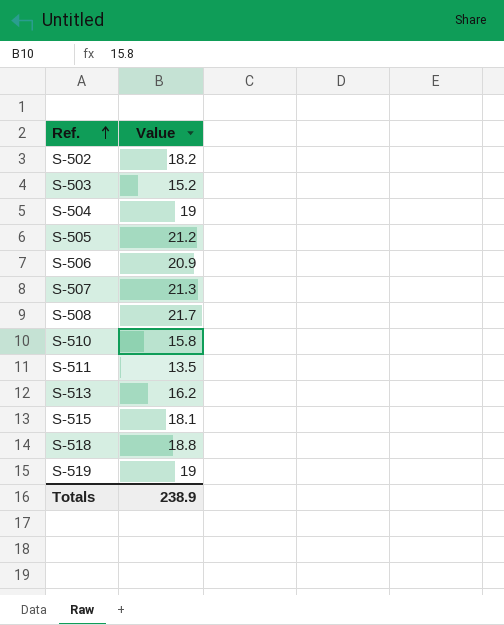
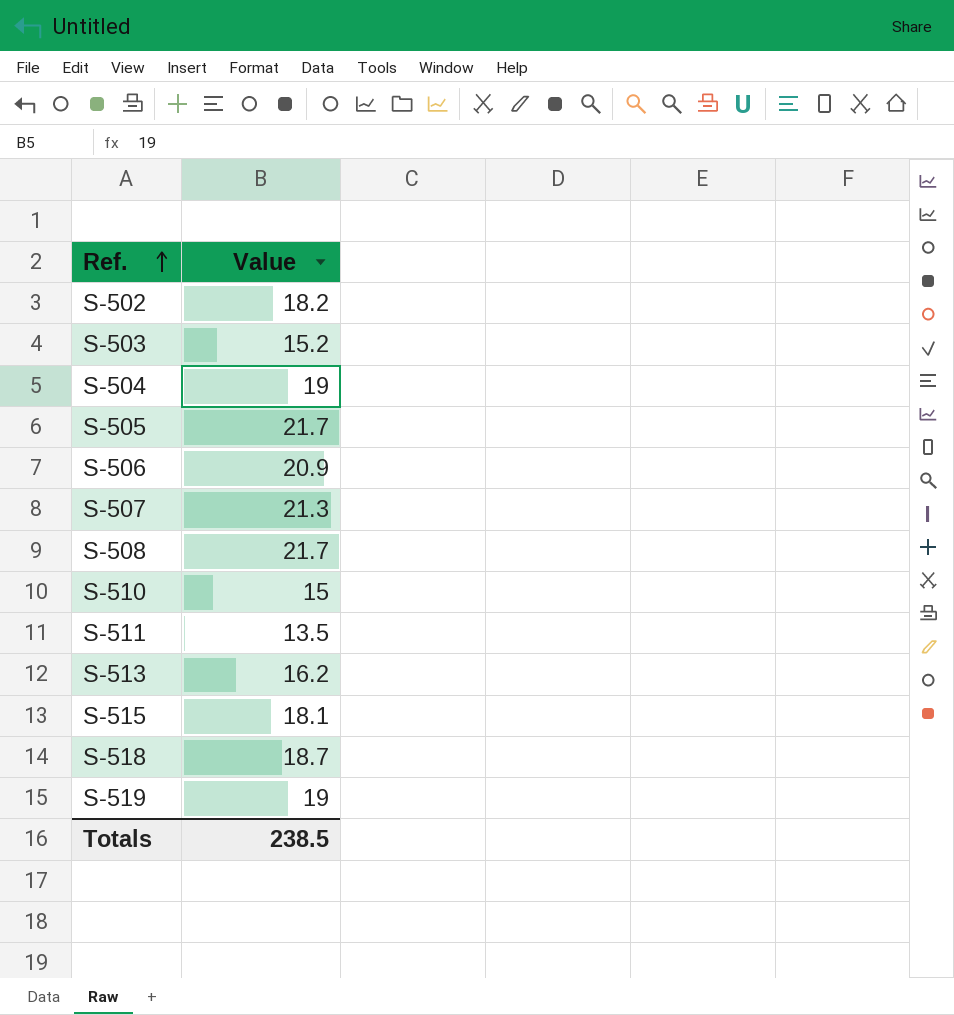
S-505 | Value: 21.2 -> 21.7
S-510 | Value: 15.8 -> 15
S-518 | Value: 18.8 -> 18.7
Totals | Value: 238.9 -> 238.5

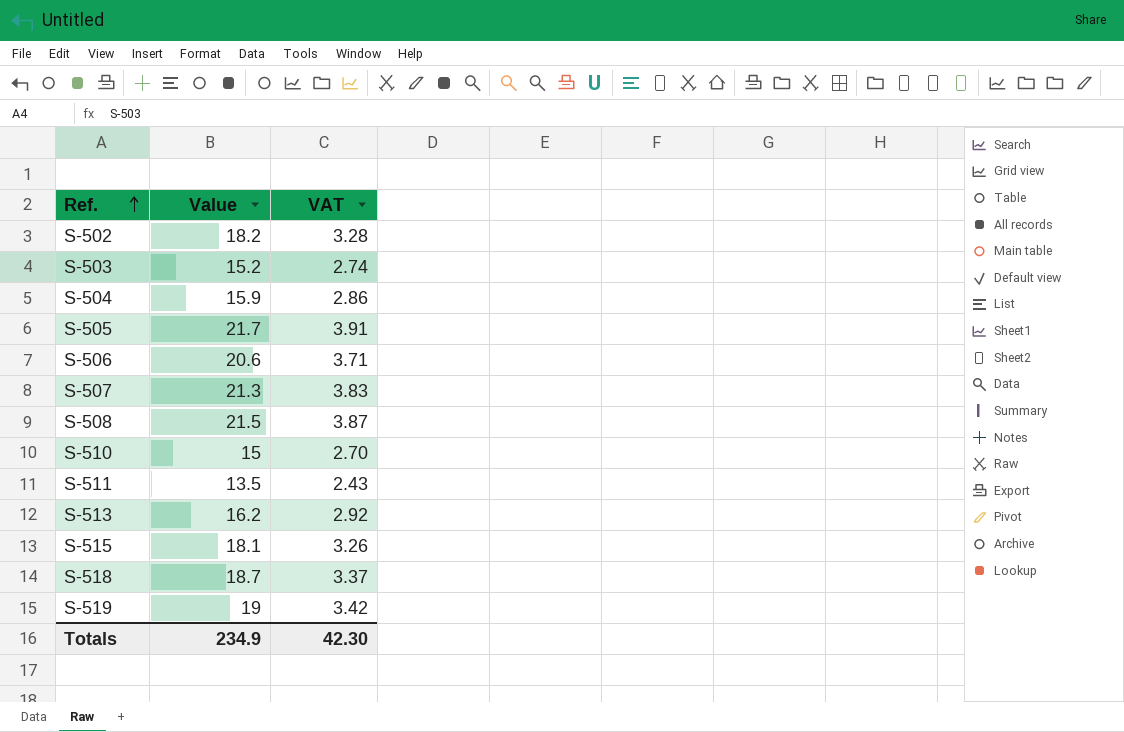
column VAT | formula: none -> [Value] * 0.18
S-504 | Value: 19 -> 15.9
S-506 | Value: 20.9 -> 20.6
S-508 | Value: 21.7 -> 21.5
Totals | Value: 238.5 -> 234.9

